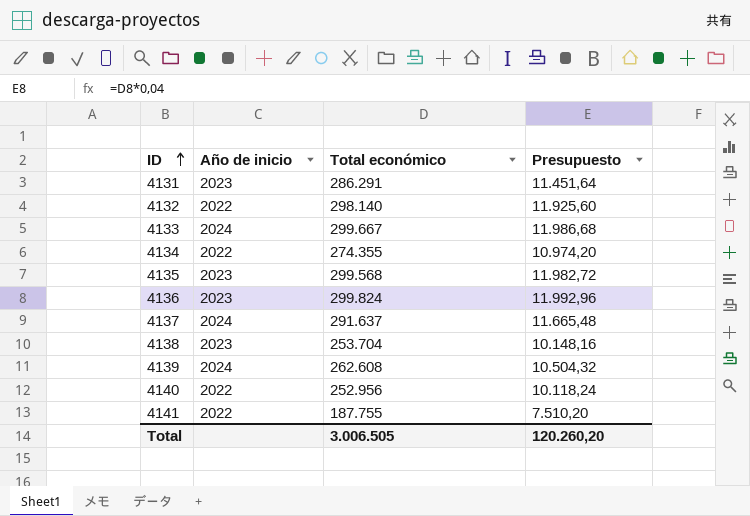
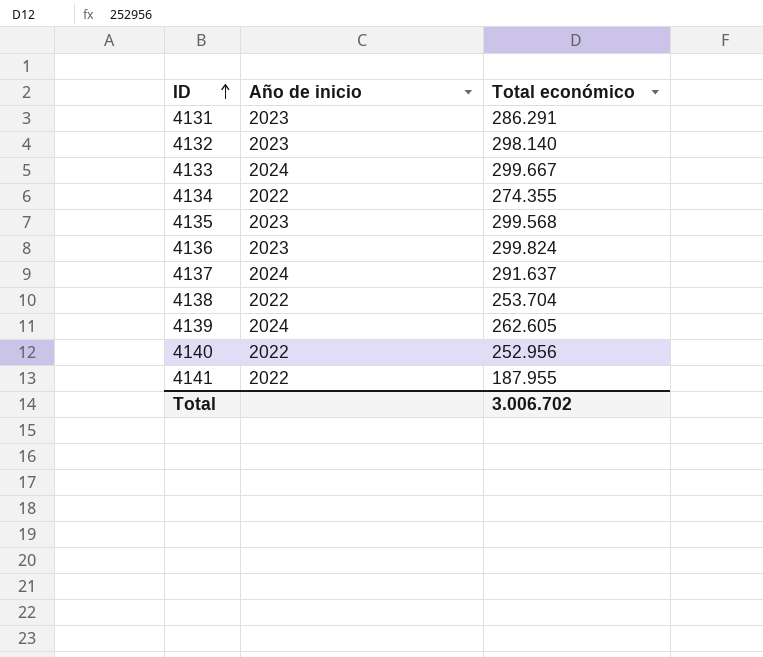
column Presupuesto | formula: [Total económico] * 0,04 -> none
4132 | Año de inicio: 2022 -> 2023
4138 | Año de inicio: 2023 -> 2022
4139 | Total económico: 262.608 -> 262.605
4141 | Total económico: 187.755 -> 187.955
Total | Total económico: 3.006.505 -> 3.006.702

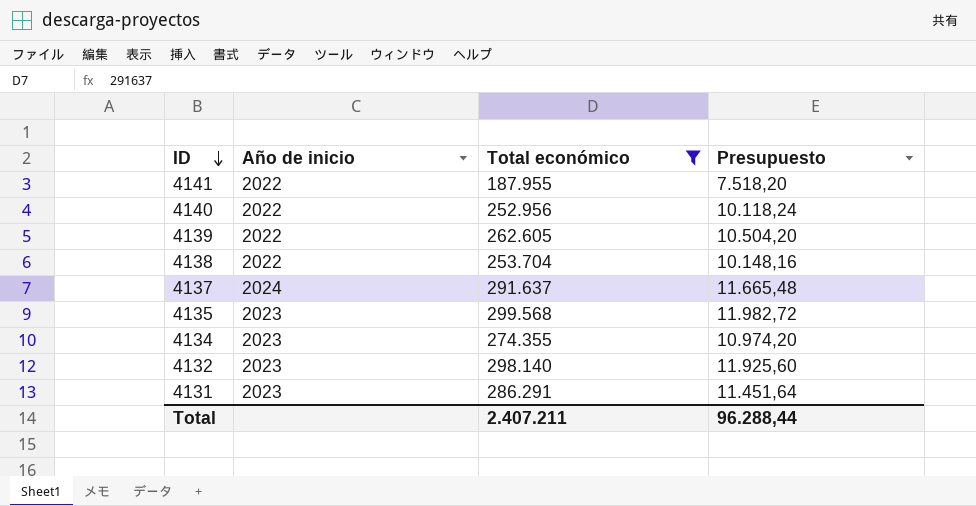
filter: none -> Total económico <= 299.568
row order: ID ascending -> ID descending
column Presupuesto | formula: none -> [Total económico] * 0,04
4139 | Año de inicio: 2024 -> 2022
4134 | Año de inicio: 2022 -> 2023
Total | Total económico: 3.006.702 -> 2.407.211

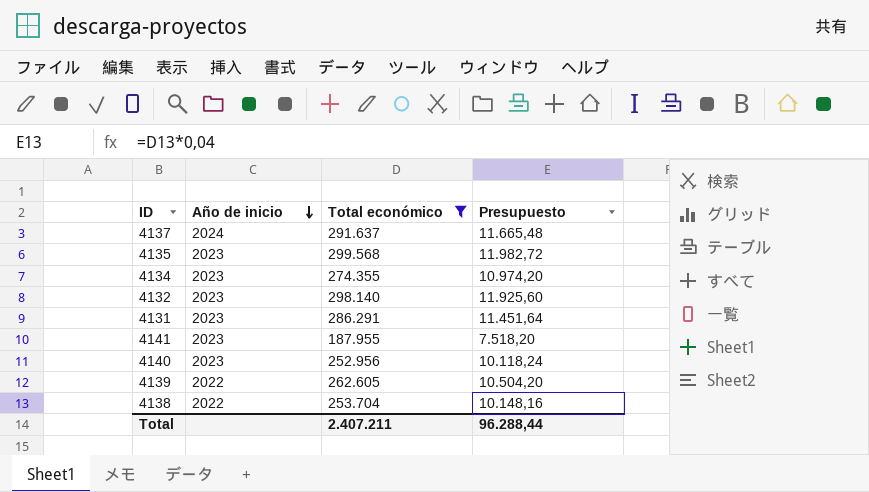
row order: ID descending -> Año de inicio descending
4141 | Año de inicio: 2022 -> 2023
4140 | Año de inicio: 2022 -> 2023

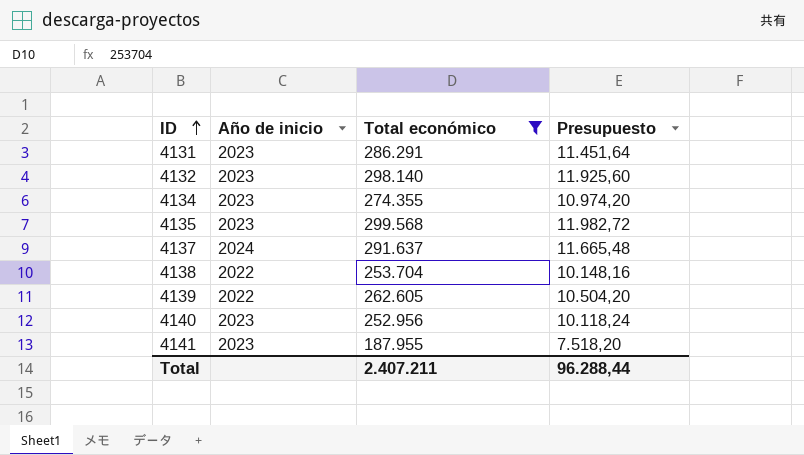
row order: Año de inicio descending -> ID ascending

